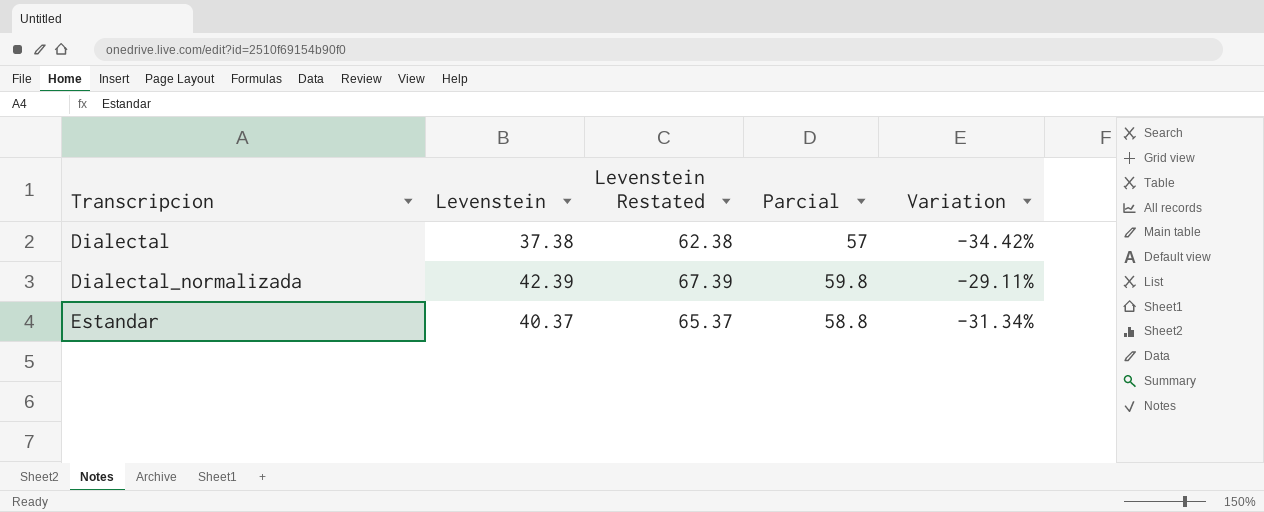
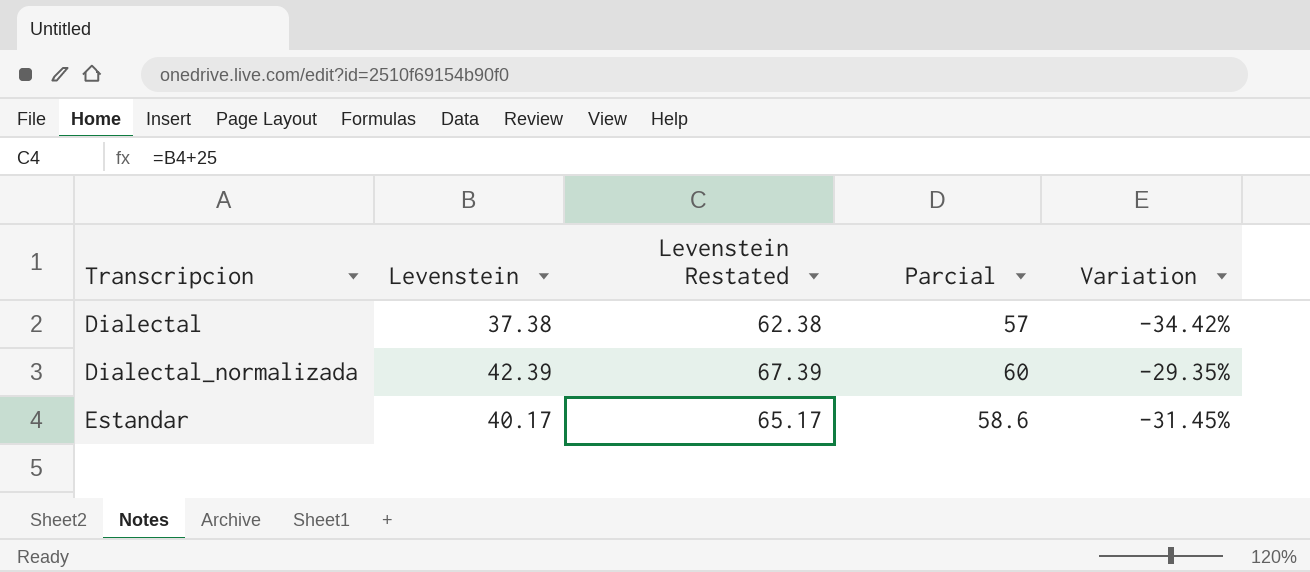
Dialectal_normalizada | Parcial: 59.8 -> 60
Dialectal_normalizada | Variation: -29.11% -> -29.35%
Estandar | Levenstein: 40.37 -> 40.17
Estandar | Levenstein Restated: 65.37 -> 65.17
Estandar | Parcial: 58.8 -> 58.6
Estandar | Variation: -31.34% -> -31.45%

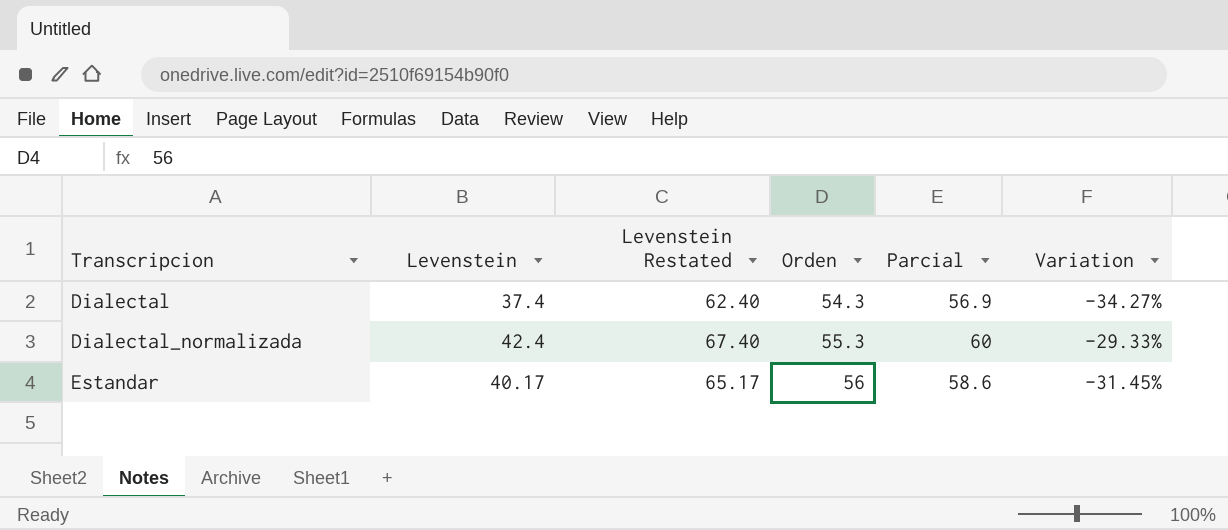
column Orden | position: none -> 4
Dialectal | Levenstein: 37.38 -> 37.4
Dialectal | Levenstein Restated: 62.38 -> 62.40
Dialectal | Parcial: 57 -> 56.9
Dialectal | Variation: -34.42% -> -34.27%
Dialectal_normalizada | Levenstein: 42.39 -> 42.4
Dialectal_normalizada | Levenstein Restated: 67.39 -> 67.40
Dialectal_normalizada | Variation: -29.35% -> -29.33%

